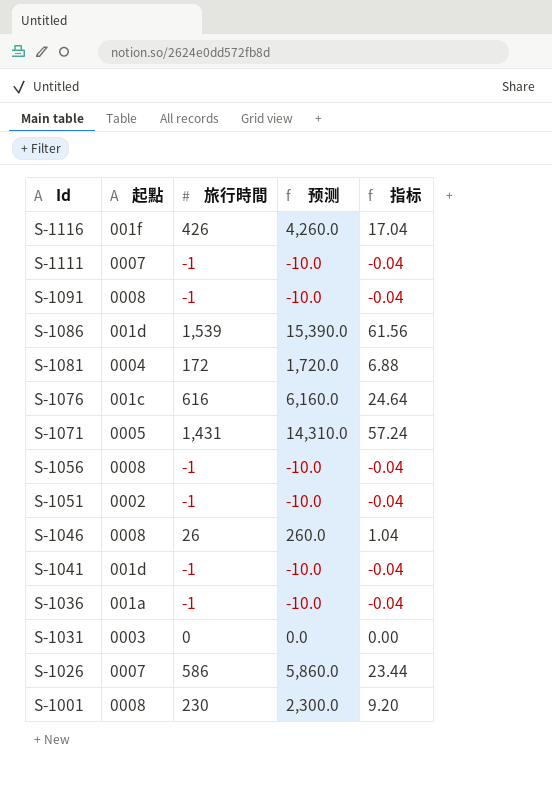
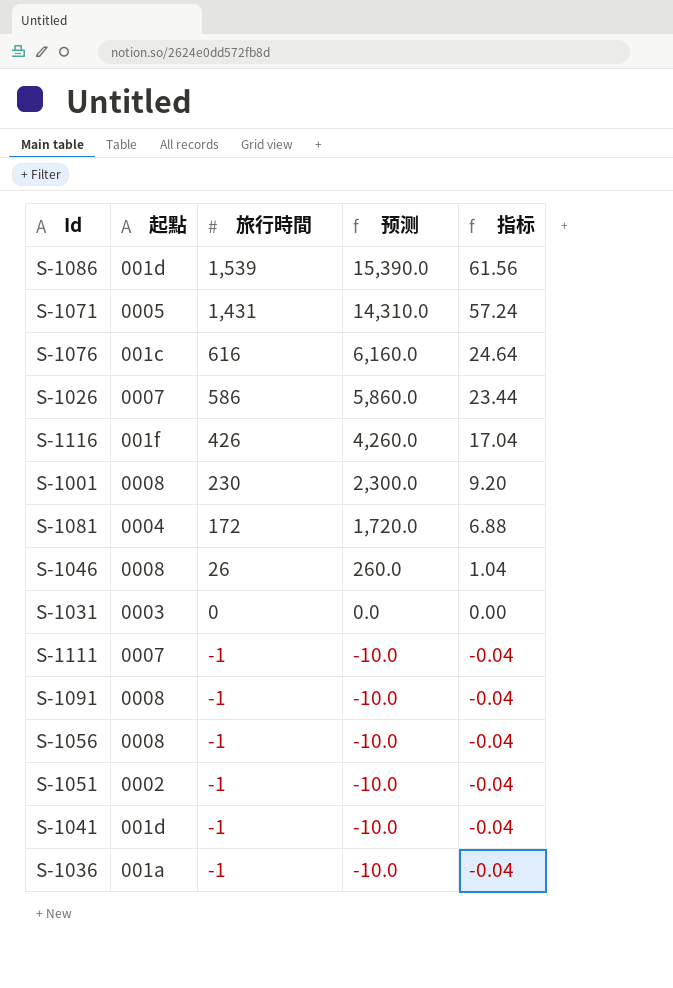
row order: Id descending -> 旅行時間 descending

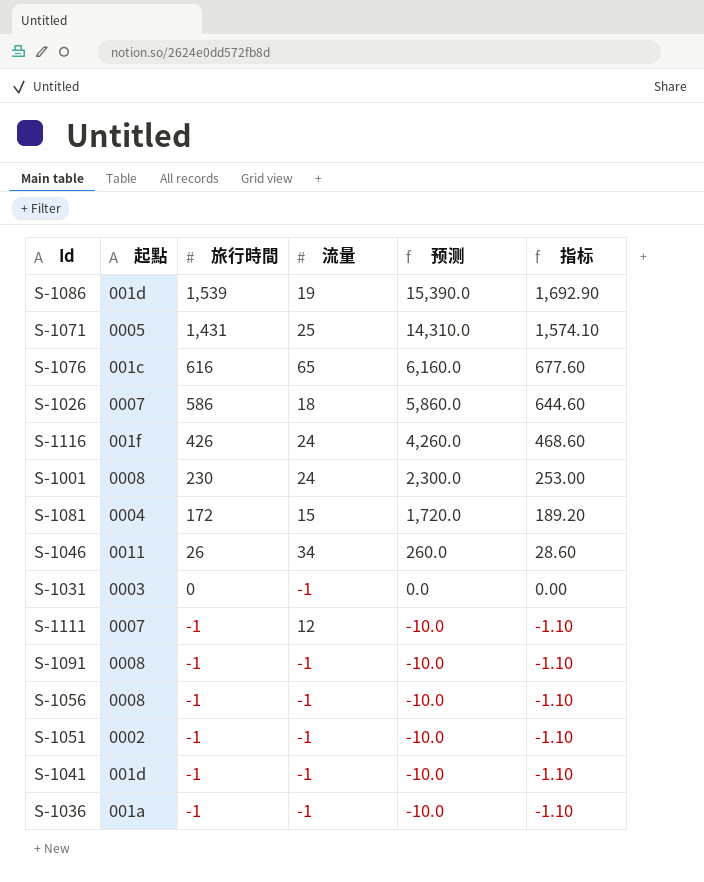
column 流量 | position: none -> 4
column 指标 | formula: [旅行時間] * 0.04 -> [旅行時間] * 1.1
S-1046 | 起點: 0008 -> 0011

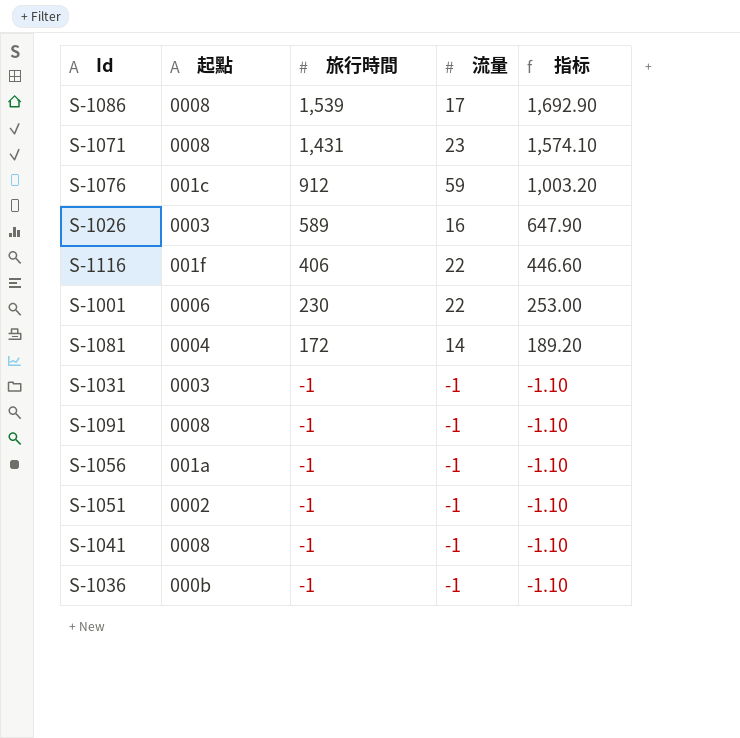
column 预测 | formula: [旅行時間] * 10 -> none
row S-1046: 0011 | 26 | 34 | 260.0 | 28.60 -> none
row S-1111: 0007 | -1 | 12 | -10.0 | -1.10 -> none
S-1086 | 起點: 001d -> 0008
S-1086 | 流量: 19 -> 17
S-1071 | 起點: 0005 -> 0008
S-1071 | 流量: 25 -> 23
S-1076 | 旅行時間: 616 -> 912
S-1076 | 流量: 65 -> 59
S-1076 | 指标: 677.60 -> 1,003.20
S-1026 | 起點: 0007 -> 0003
S-1026 | 旅行時間: 586 -> 589
S-1026 | 流量: 18 -> 16
S-1026 | 指标: 644.60 -> 647.90
S-1116 | 旅行時間: 426 -> 406
S-1116 | 流量: 24 -> 22
S-1116 | 指标: 468.60 -> 446.60
S-1001 | 起點: 0008 -> 0006
S-1001 | 流量: 24 -> 22
S-1081 | 流量: 15 -> 14
S-1031 | 旅行時間: 0 -> -1
S-1031 | 指标: 0.00 -> -1.10
S-1056 | 起點: 0008 -> 001a
S-1041 | 起點: 001d -> 0008
S-1036 | 起點: 001a -> 000b

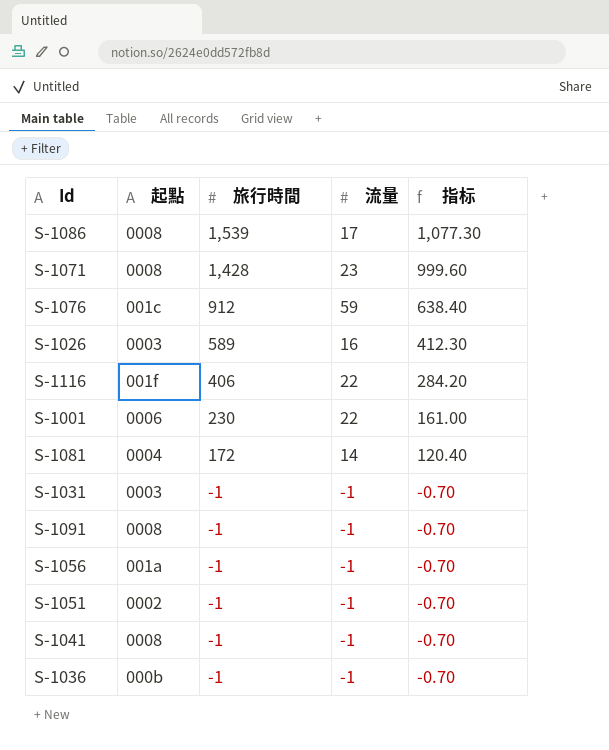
column 指标 | formula: [旅行時間] * 1.1 -> [旅行時間] * 0.7
S-1071 | 旅行時間: 1,431 -> 1,428

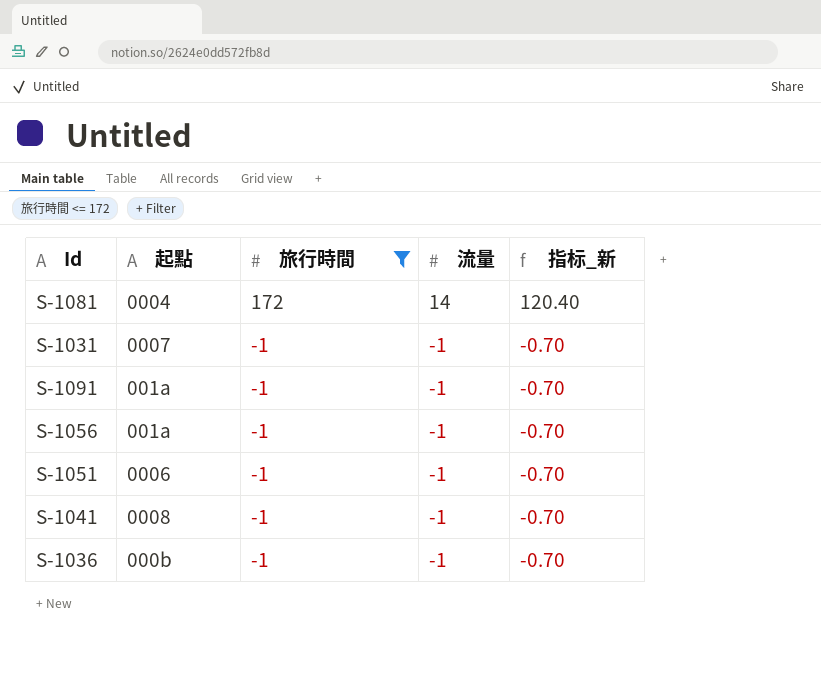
filter: none -> 旅行時間 <= 172
column name: 指标 -> 指标_新
S-1031 | 起點: 0003 -> 0007
S-1091 | 起點: 0008 -> 001a
S-1051 | 起點: 0002 -> 0006

